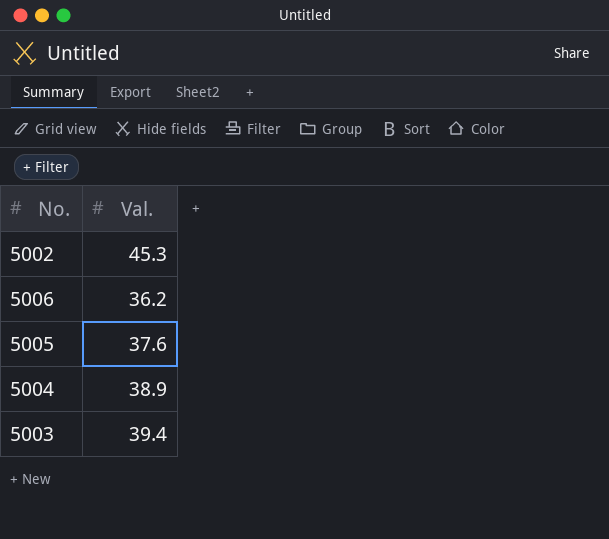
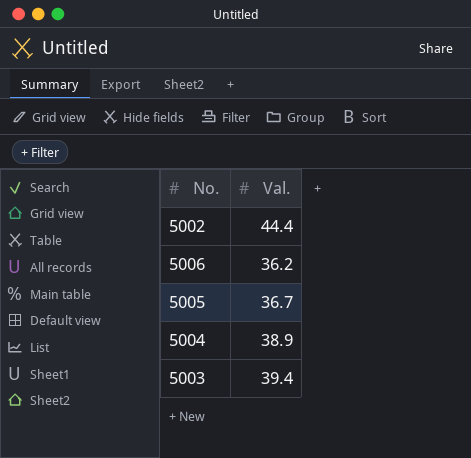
5002 | Val.: 45.3 -> 44.4
5005 | Val.: 37.6 -> 36.7

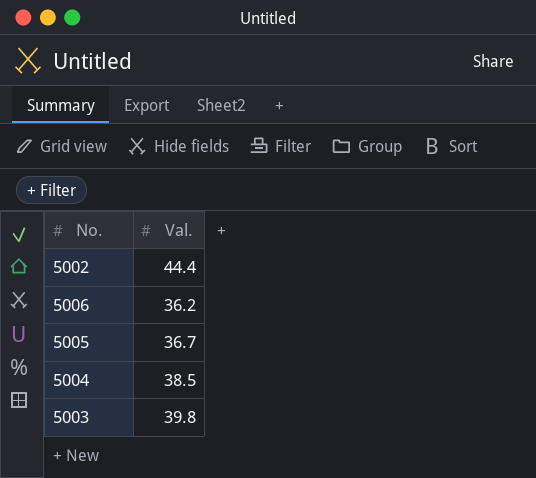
5004 | Val.: 38.9 -> 38.5
5003 | Val.: 39.4 -> 39.8

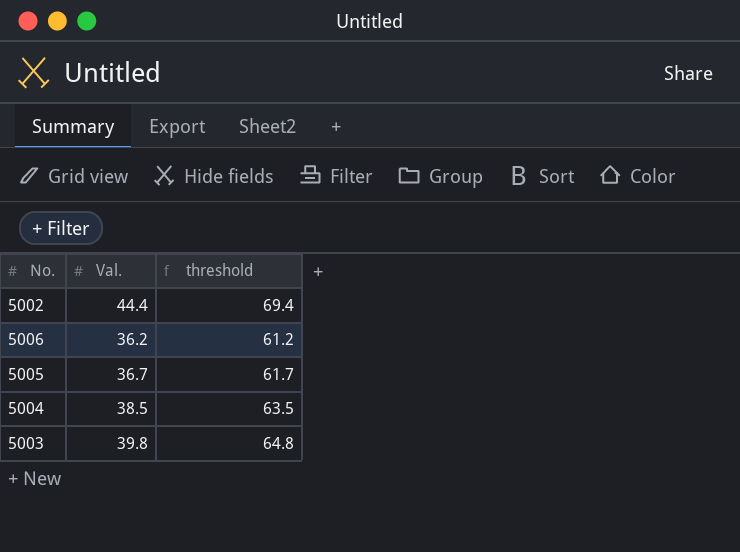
column threshold | formula: none -> [Val.] + 25

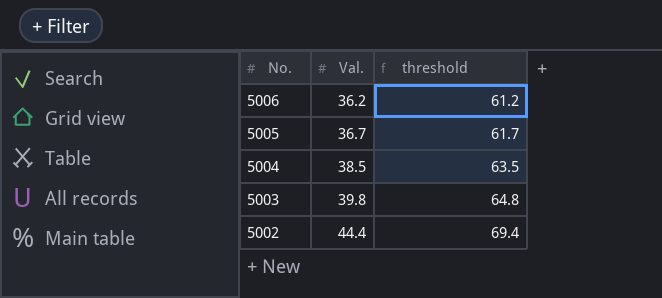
row order: none -> No. descending

